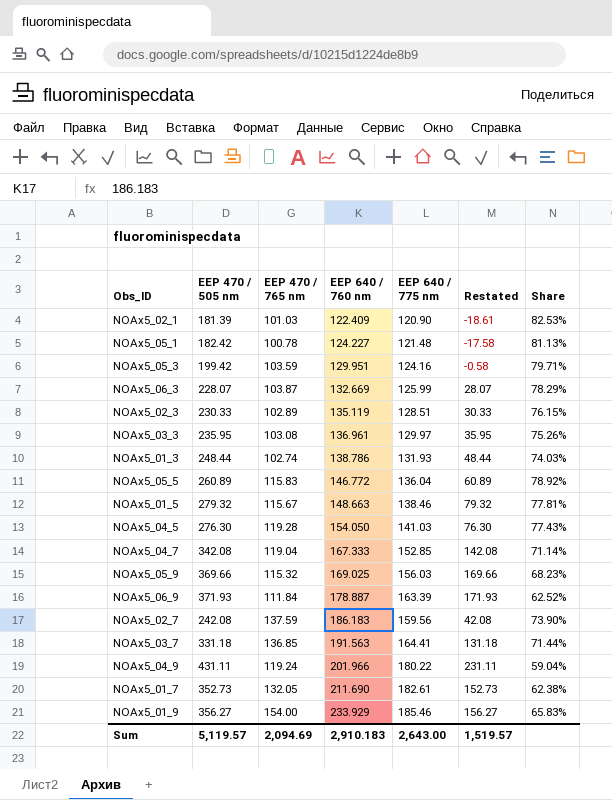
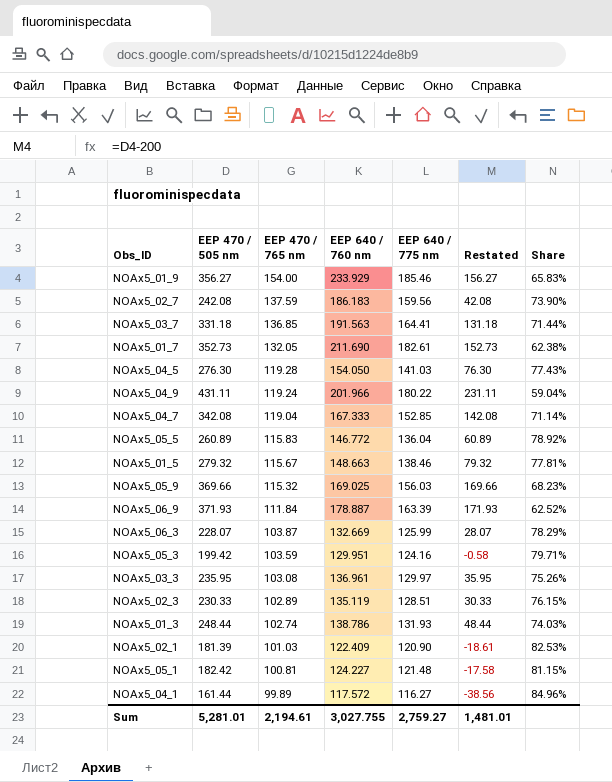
row order: EEP 640 / 760 nm ascending -> EEP 470 / 765 nm descending
NOAx5_05_1 | EEP 470 / 765 nm: 100.78 -> 100.81
NOAx5_05_1 | Share: 81.13% -> 81.15%
row NOAx5_04_1: none -> 161.44 | 99.89 | 117.572 | 116.27 | -38.56 | 84.96%
Sum | EEP 470 / 505 nm: 5,119.57 -> 5,281.01
Sum | EEP 470 / 765 nm: 2,094.69 -> 2,194.61
Sum | EEP 640 / 760 nm: 2,910.183 -> 3,027.755
Sum | EEP 640 / 775 nm: 2,643.00 -> 2,759.27
Sum | Restated: 1,519.57 -> 1,481.01

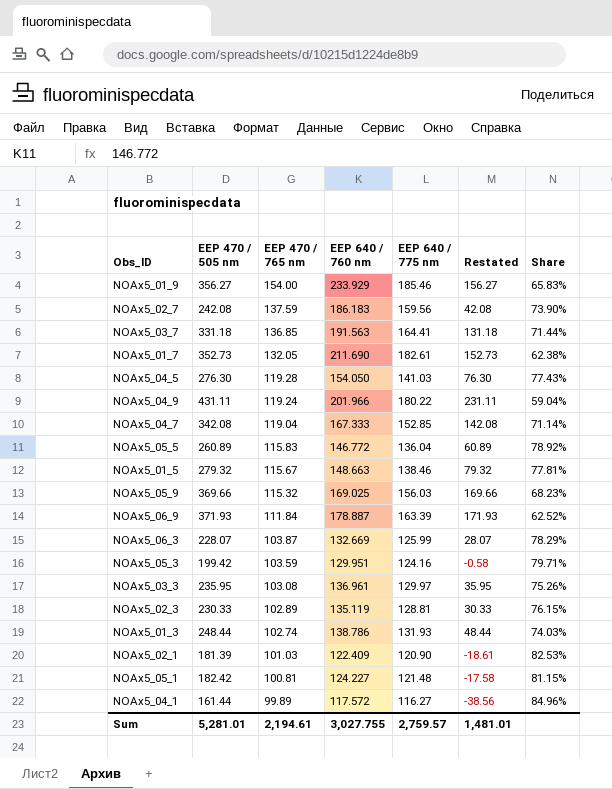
NOAx5_02_3 | EEP 640 / 775 nm: 128.51 -> 128.81
Sum | EEP 640 / 775 nm: 2,759.27 -> 2,759.57

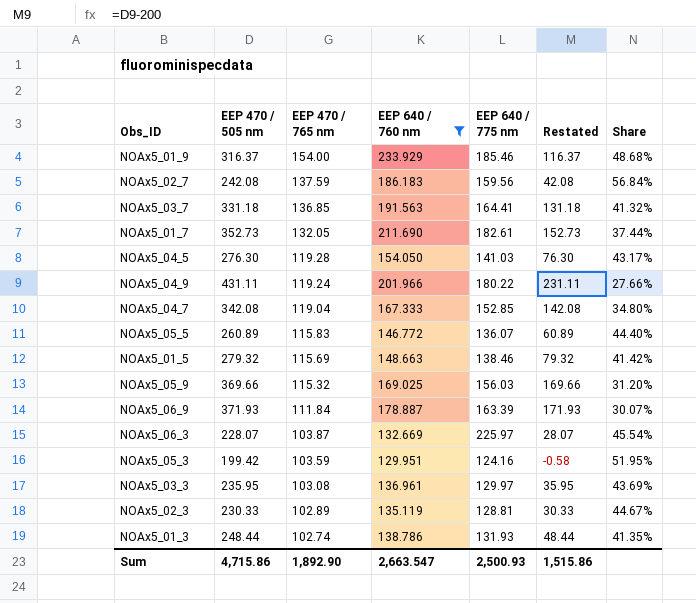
filter: none -> EEP 640 / 760 nm >= 129.951
column Share | formula: [EEP 470 / 765 nm] / [EEP 640 / 760 nm] -> [EEP 470 / 765 nm] / [EEP 470 / 505 nm]
NOAx5_01_9 | EEP 470 / 505 nm: 356.27 -> 316.37
NOAx5_01_9 | Restated: 156.27 -> 116.37
NOAx5_05_5 | EEP 640 / 775 nm: 136.04 -> 136.07
NOAx5_01_5 | EEP 470 / 765 nm: 115.67 -> 115.69
NOAx5_06_3 | EEP 640 / 775 nm: 125.99 -> 225.97
Sum | EEP 470 / 505 nm: 5,281.01 -> 4,715.86
Sum | EEP 470 / 765 nm: 2,194.61 -> 1,892.90
Sum | EEP 640 / 760 nm: 3,027.755 -> 2,663.547
Sum | EEP 640 / 775 nm: 2,759.57 -> 2,500.93
Sum | Restated: 1,481.01 -> 1,515.86

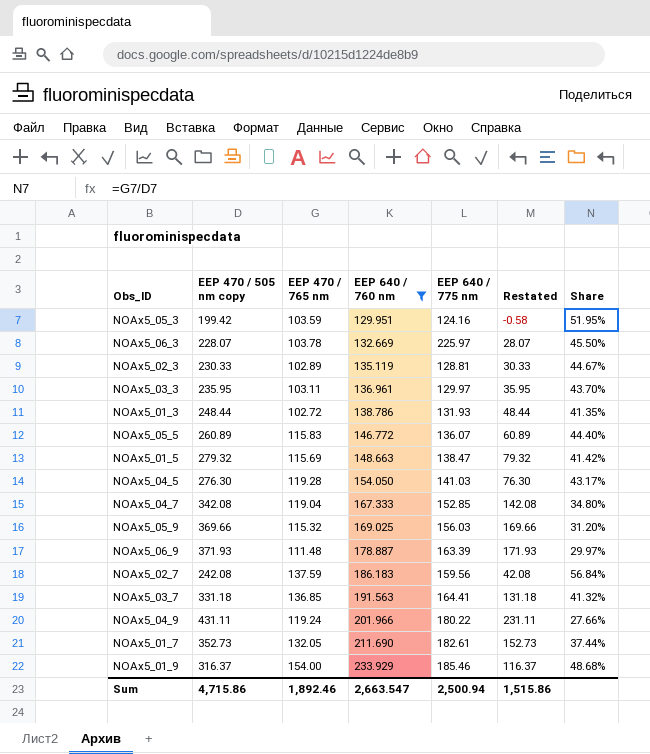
row order: EEP 470 / 765 nm descending -> EEP 640 / 760 nm ascending
column name: EEP 470 / 505 nm -> EEP 470 / 505 nm copy
NOAx5_06_3 | EEP 470 / 765 nm: 103.87 -> 103.78
NOAx5_06_3 | Share: 45.54% -> 45.50%
NOAx5_03_3 | EEP 470 / 765 nm: 103.08 -> 103.11
NOAx5_03_3 | Share: 43.69% -> 43.70%
NOAx5_01_3 | EEP 470 / 765 nm: 102.74 -> 102.72
NOAx5_01_5 | EEP 640 / 775 nm: 138.46 -> 138.47
NOAx5_06_9 | EEP 470 / 765 nm: 111.84 -> 111.48
NOAx5_06_9 | Share: 30.07% -> 29.97%
Sum | EEP 470 / 765 nm: 1,892.90 -> 1,892.46
Sum | EEP 640 / 775 nm: 2,500.93 -> 2,500.94

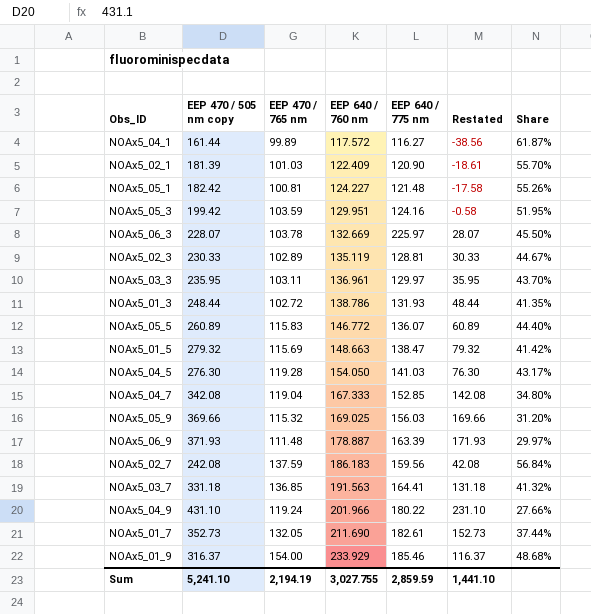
filter: EEP 640 / 760 nm >= 129.951 -> none
NOAx5_04_9 | EEP 470 / 505 nm copy: 431.11 -> 431.10
NOAx5_04_9 | Restated: 231.11 -> 231.10
Sum | EEP 470 / 505 nm copy: 4,715.86 -> 5,241.10
Sum | EEP 470 / 765 nm: 1,892.46 -> 2,194.19
Sum | EEP 640 / 760 nm: 2,663.547 -> 3,027.755
Sum | EEP 640 / 775 nm: 2,500.94 -> 2,859.59
Sum | Restated: 1,515.86 -> 1,441.10

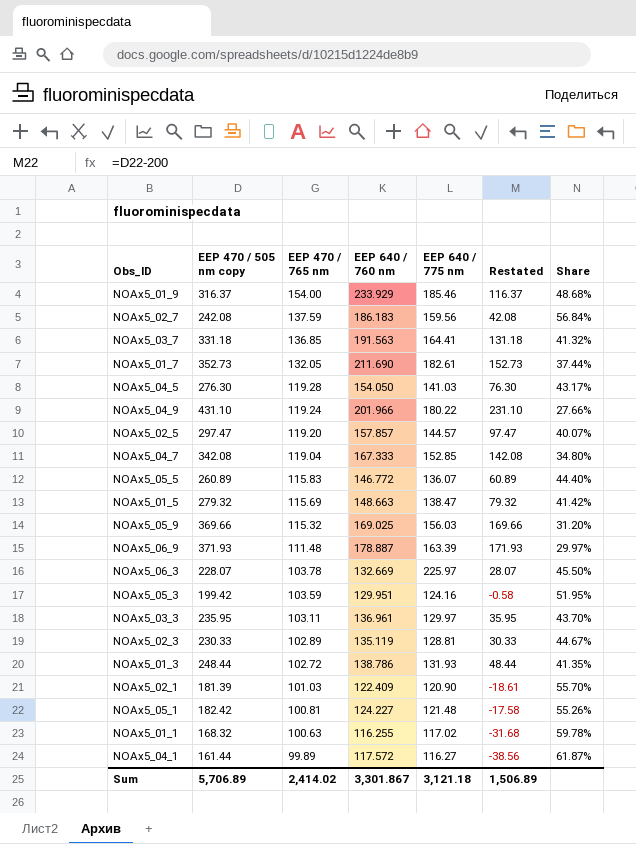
row order: EEP 640 / 760 nm ascending -> EEP 470 / 765 nm descending
row NOAx5_02_5: none -> 297.47 | 119.20 | 157.857 | 144.57 | 97.47 | 40.07%
row NOAx5_01_1: none -> 168.32 | 100.63 | 116.255 | 117.02 | -31.68 | 59.78%
Sum | EEP 470 / 505 nm copy: 5,241.10 -> 5,706.89
Sum | EEP 470 / 765 nm: 2,194.19 -> 2,414.02
Sum | EEP 640 / 760 nm: 3,027.755 -> 3,301.867
Sum | EEP 640 / 775 nm: 2,859.59 -> 3,121.18
Sum | Restated: 1,441.10 -> 1,506.89

